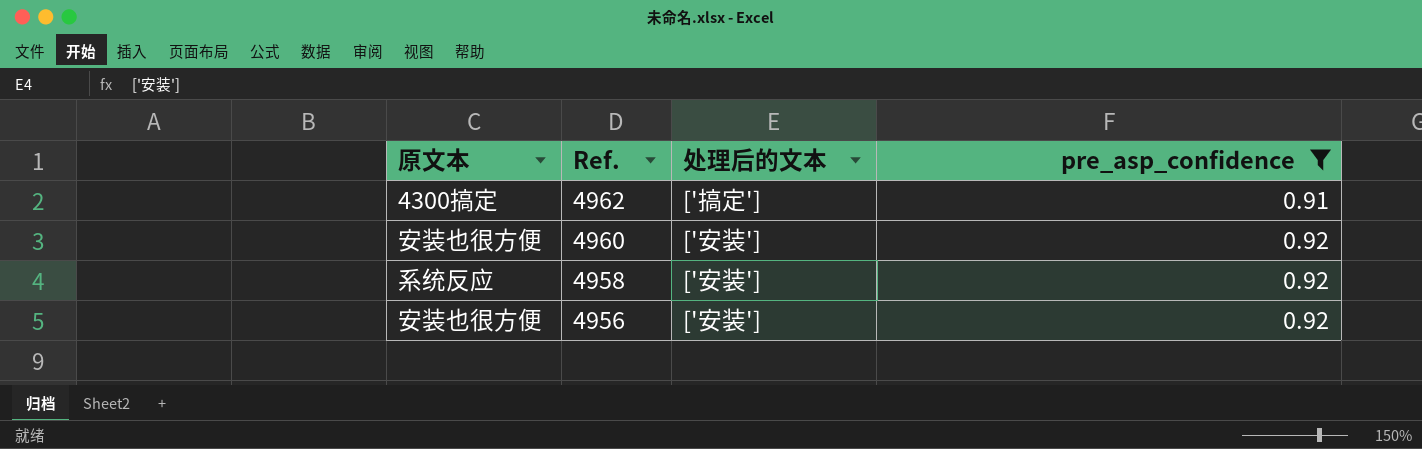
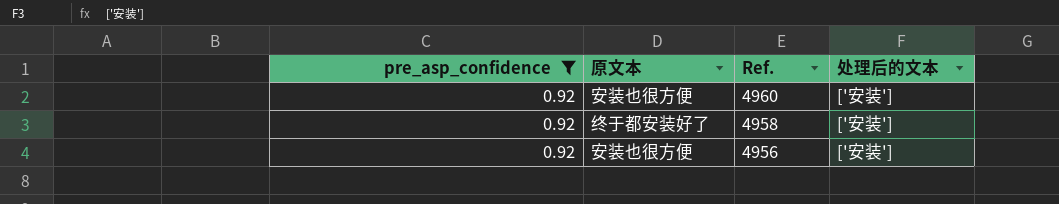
column pre_asp_confidence | position: 4 -> 1
row 4962: 4300搞定 | ['搞定'] | 0.91 -> none
4958 | 原文本: 系统反应 -> 终于都安装好了

